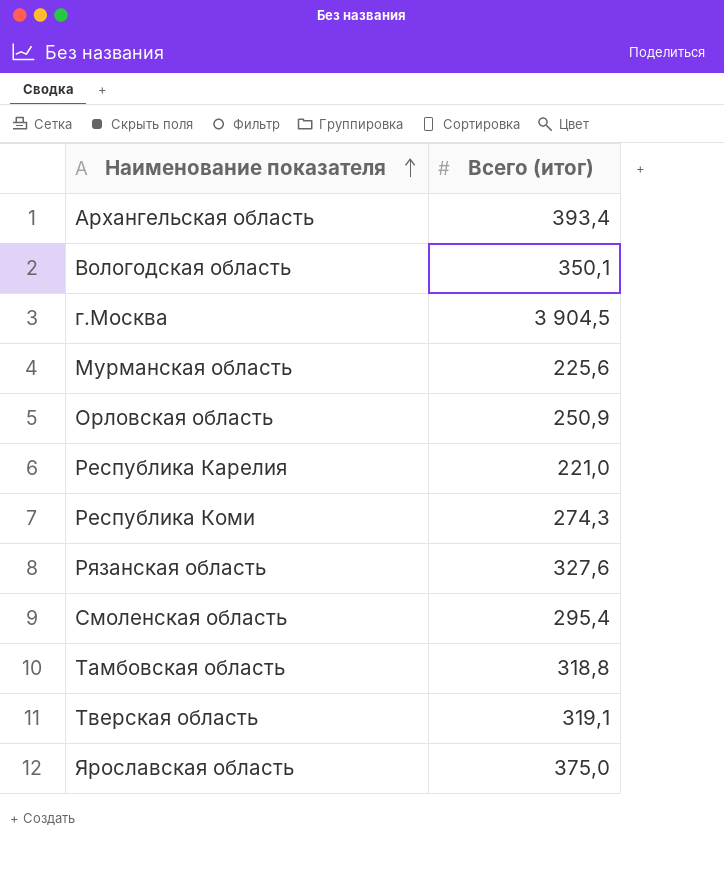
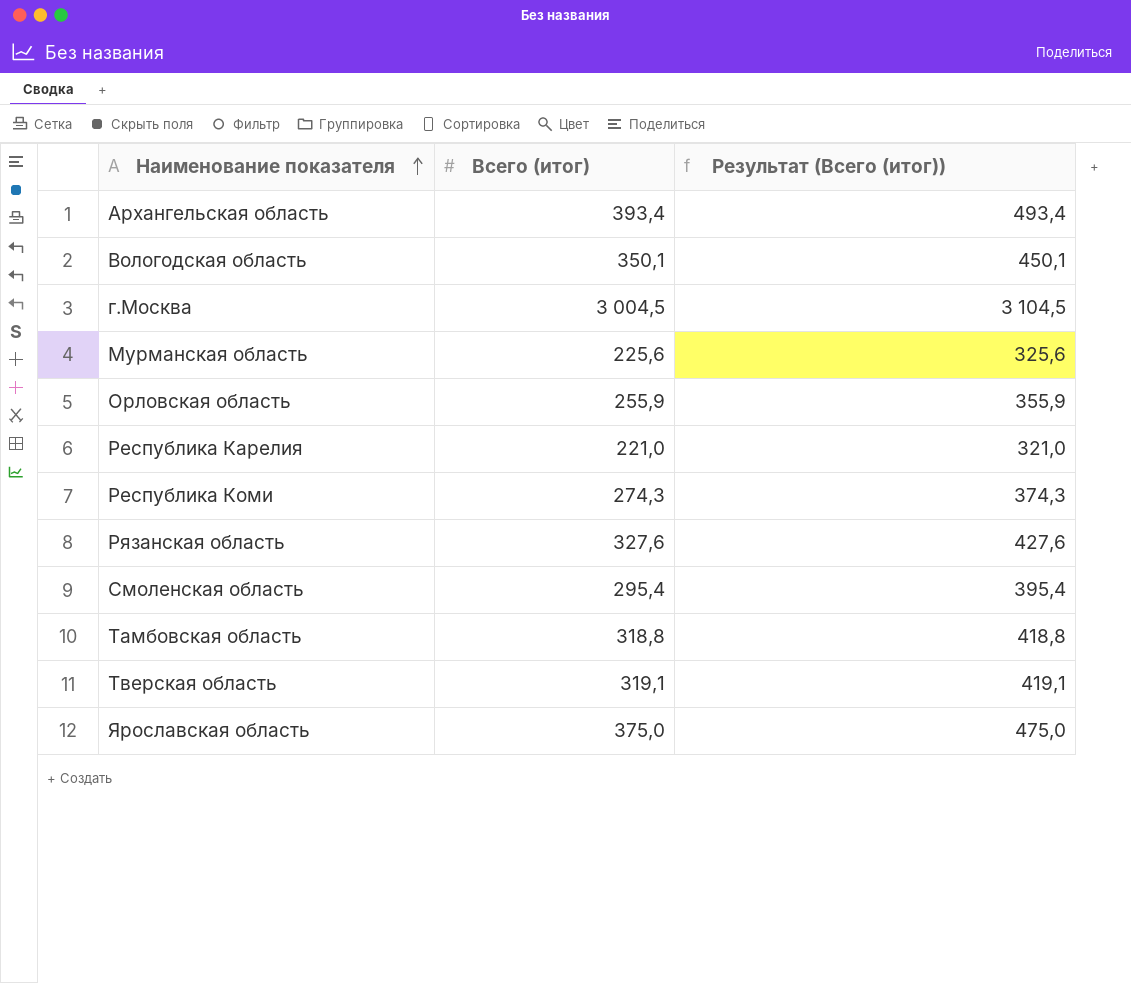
column Результат (Всего (итог)) | formula: none -> [Всего (итог)] + 100
г.Москва | Всего (итог): 3 904,5 -> 3 004,5
Орловская область | Всего (итог): 250,9 -> 255,9

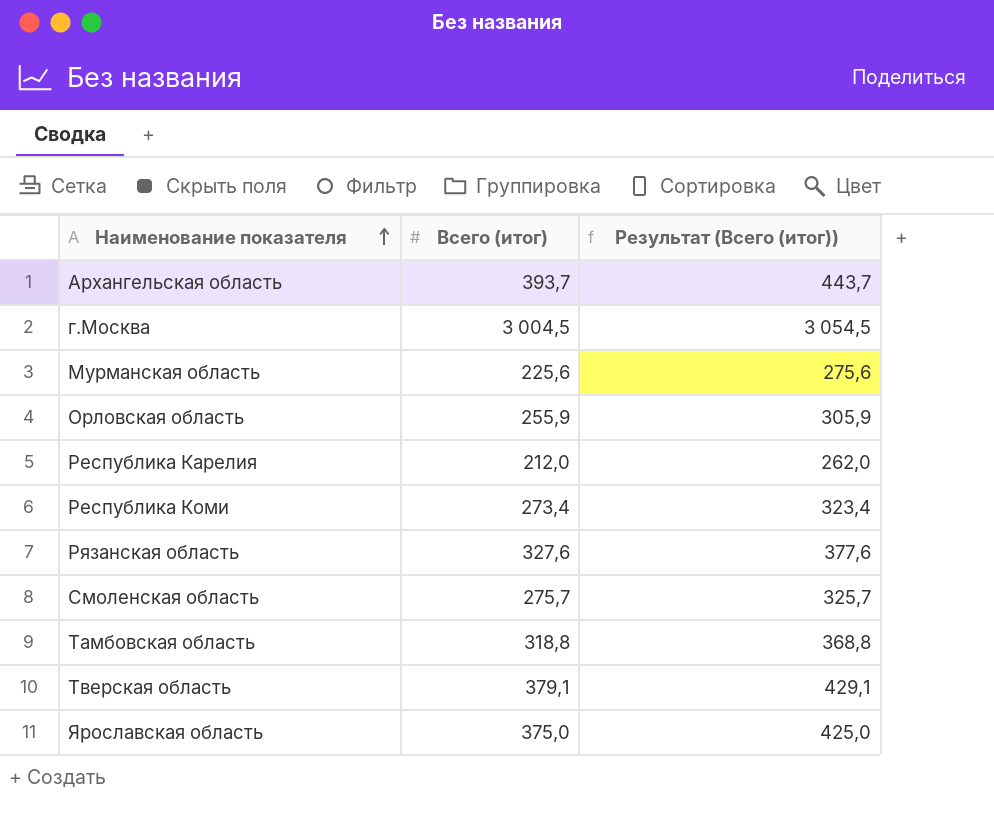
column Результат (Всего (итог)) | formula: [Всего (итог)] + 100 -> [Всего (итог)] + 50
row Вологодская область: 350,1 | 450,1 -> none
Архангельская область | Всего (итог): 393,4 -> 393,7
Республика Карелия | Всего (итог): 221,0 -> 212,0
Республика Коми | Всего (итог): 274,3 -> 273,4
Смоленская область | Всего (итог): 295,4 -> 275,7
Тверская область | Всего (итог): 319,1 -> 379,1

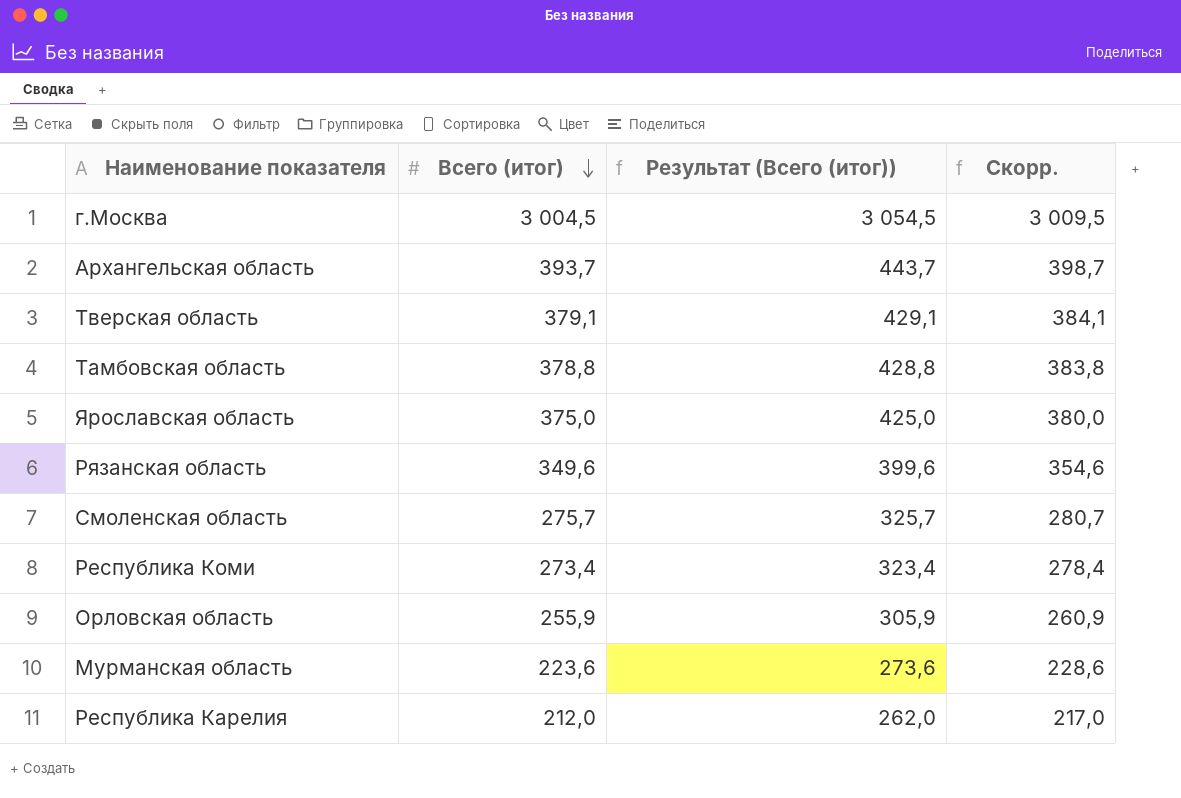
row order: Наименование показателя ascending -> Всего (итог) descending
column Скорр. | formula: none -> [Всего (итог)] + 5
Тамбовская область | Всего (итог): 318,8 -> 378,8
Тамбовская область | Результат (Всего (итог)): 368,8 -> 428,8
Рязанская область | Всего (итог): 327,6 -> 349,6
Рязанская область | Результат (Всего (итог)): 377,6 -> 399,6
Мурманская область | Всего (итог): 225,6 -> 223,6
Мурманская область | Результат (Всего (итог)): 275,6 -> 273,6

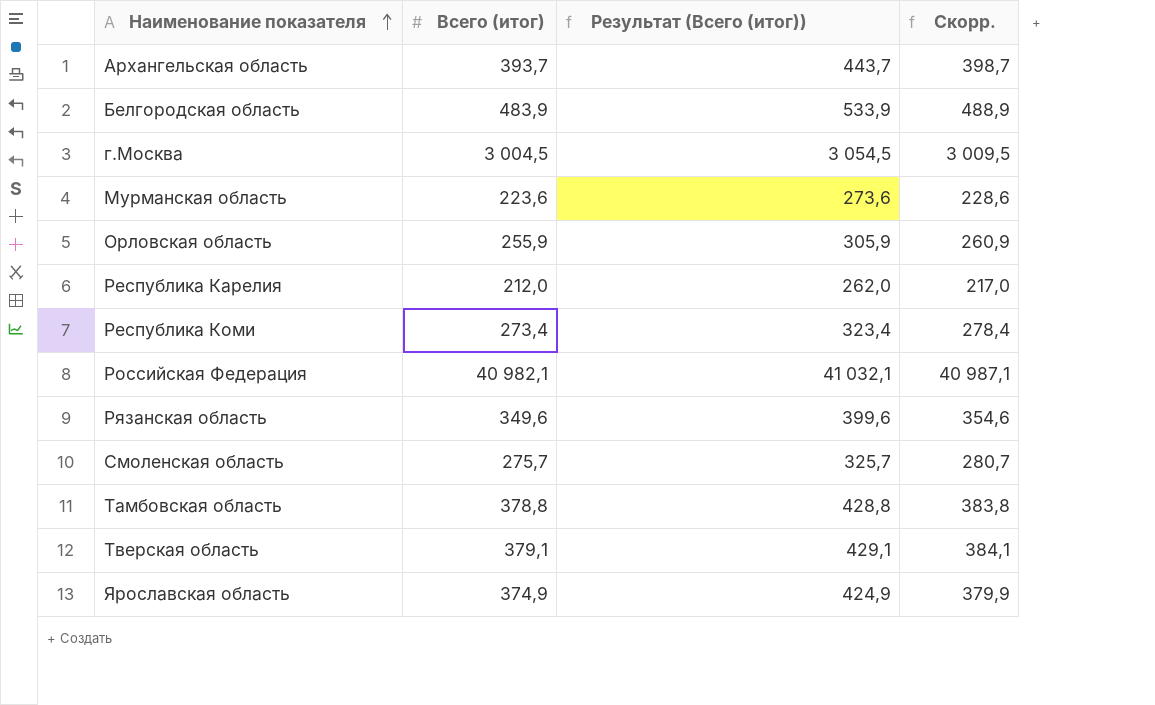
row order: Всего (итог) descending -> Наименование показателя ascending
row Белгородская область: none -> 483,9 | 533,9 | 488,9
row Российская Федерация: none -> 40 982,1 | 41 032,1 | 40 987,1
Ярославская область | Всего (итог): 375,0 -> 374,9
Ярославская область | Результат (Всего (итог)): 425,0 -> 424,9
Ярославская область | Скорр.: 380,0 -> 379,9

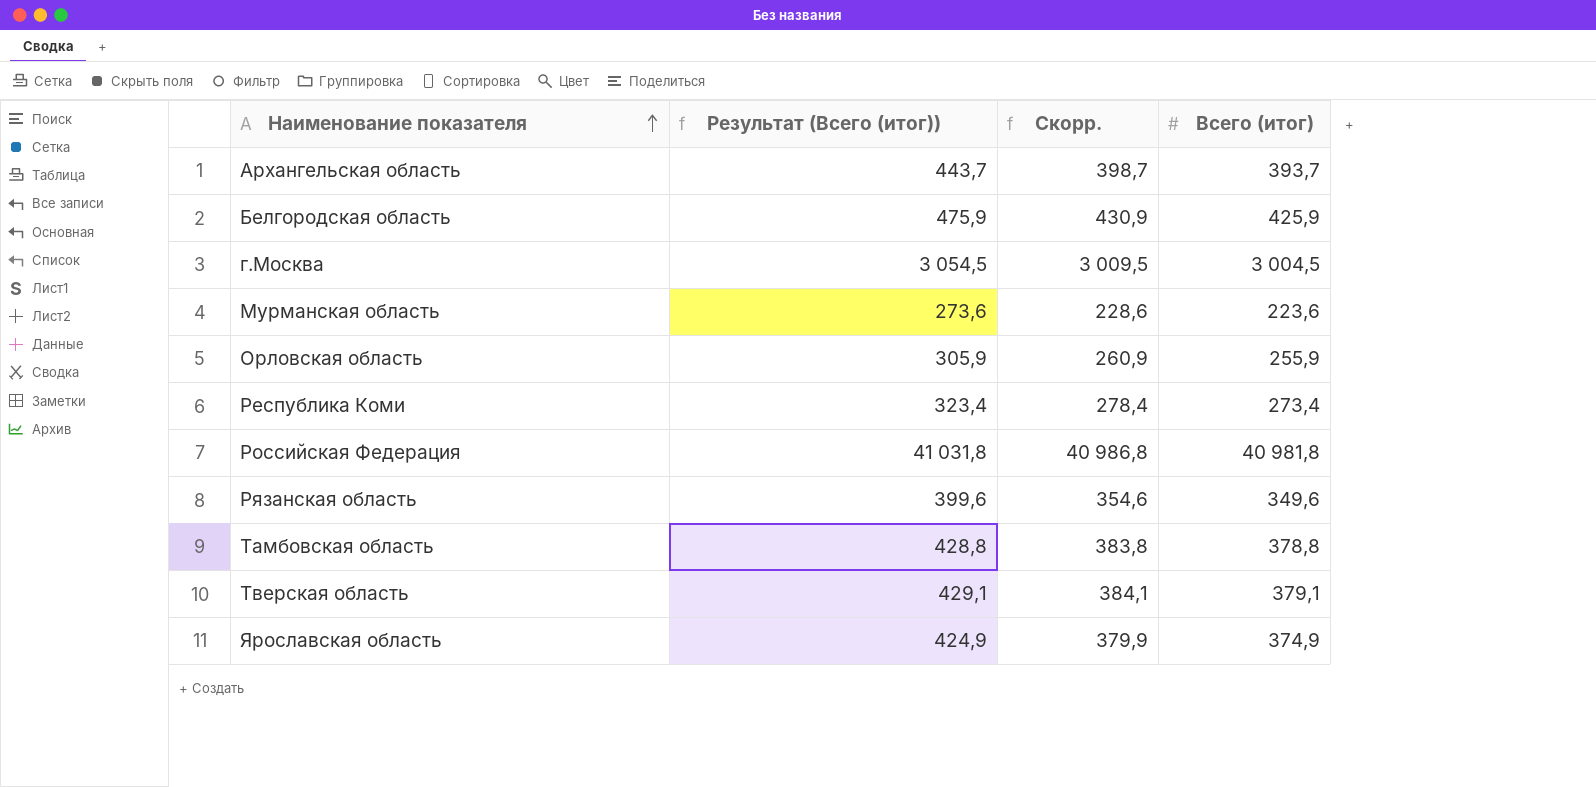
column Всего (итог) | position: 2 -> 4
row Республика Карелия: 212,0 | 262,0 | 217,0 -> none
row Смоленская область: 275,7 | 325,7 | 280,7 -> none
Белгородская область | Результат (Всего (итог)): 533,9 -> 475,9
Белгородская область | Скорр.: 488,9 -> 430,9
Белгородская область | Всего (итог): 483,9 -> 425,9
Российская Федерация | Результат (Всего (итог)): 41 032,1 -> 41 031,8
Российская Федерация | Скорр.: 40 987,1 -> 40 986,8
Российская Федерация | Всего (итог): 40 982,1 -> 40 981,8

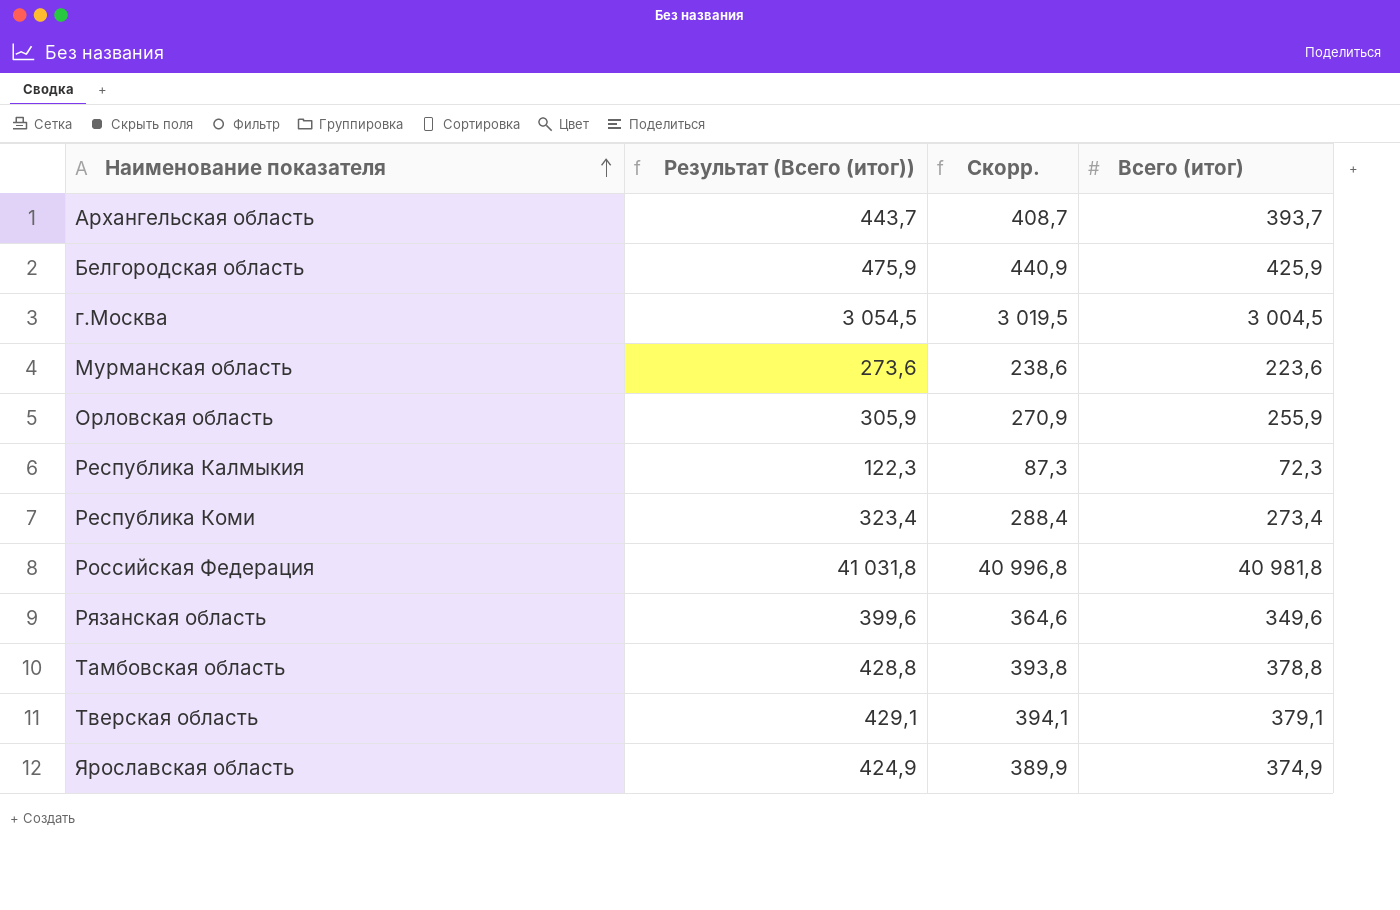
column Скорр. | formula: [Всего (итог)] + 5 -> [Всего (итог)] + 15
row Республика Калмыкия: none -> 122,3 | 87,3 | 72,3

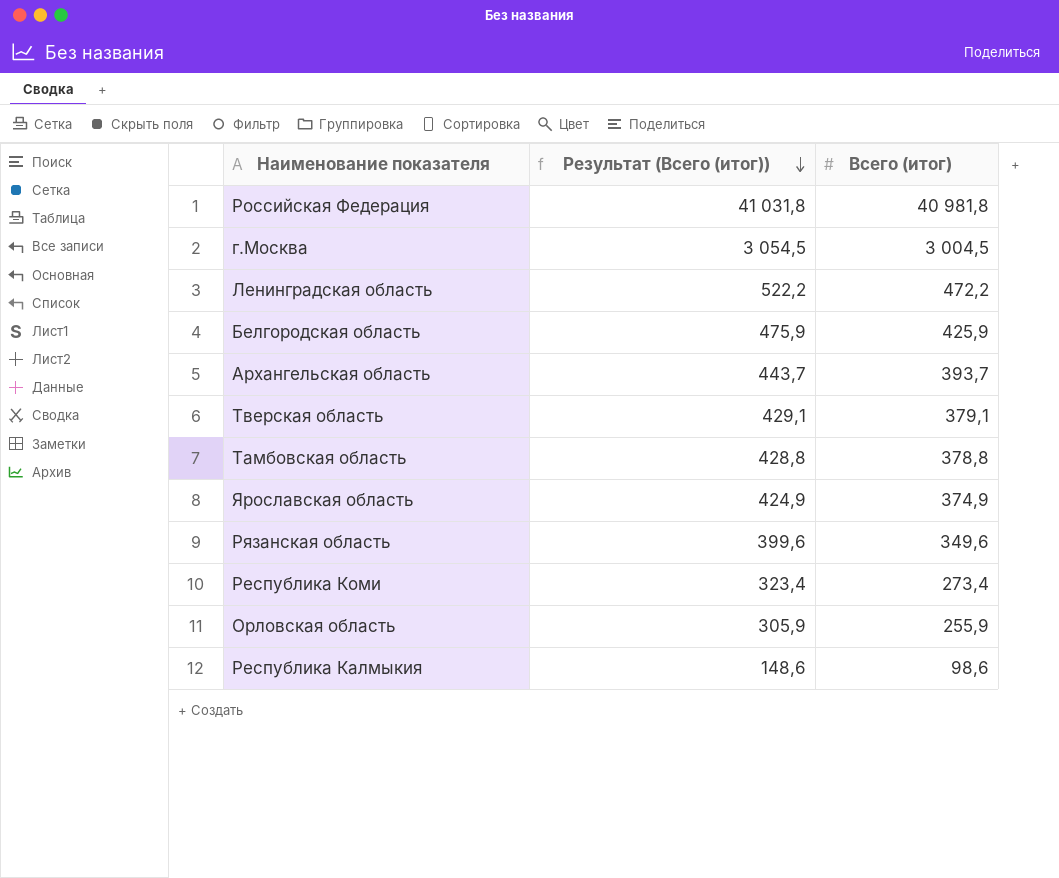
row order: Наименование показателя ascending -> Результат (Всего (итог)) descending
column Скорр. | formula: [Всего (итог)] + 15 -> none
row Мурманская область: 273,6 | 238,6 | 223,6 -> none
row Ленинградская область: none -> 522,2 | 472,2
Республика Калмыкия | Результат (Всего (итог)): 122,3 -> 148,6
Республика Калмыкия | Всего (итог): 72,3 -> 98,6

